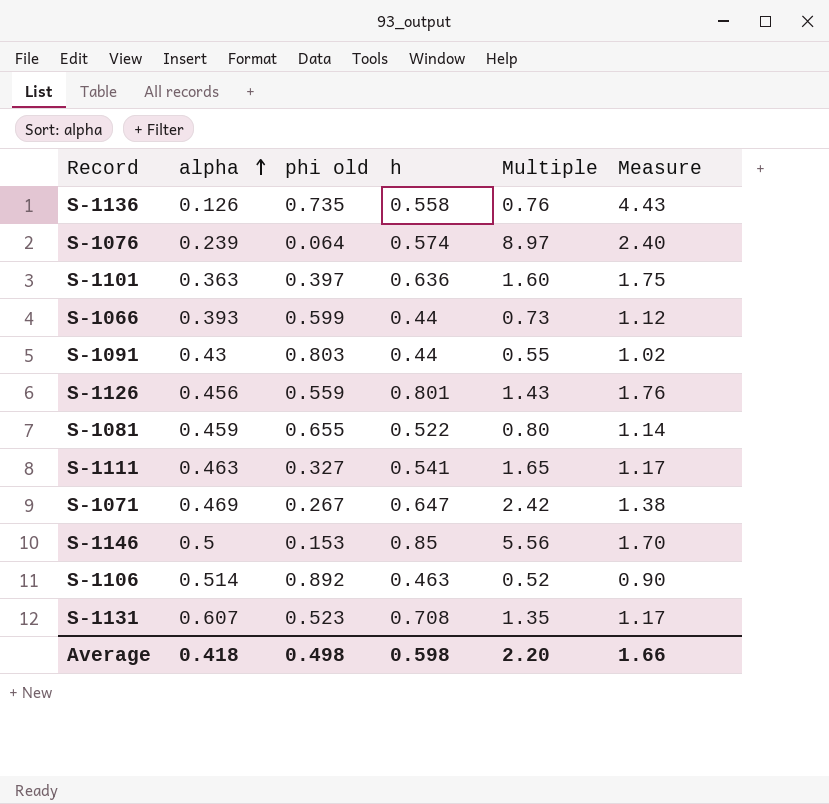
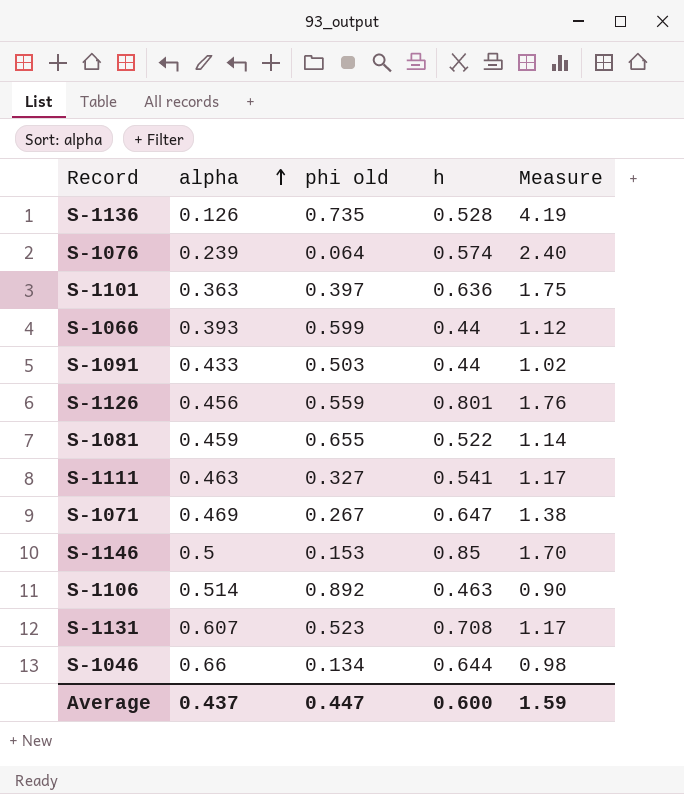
column Multiple | formula: [h] / [phi old] -> none
S-1136 | h: 0.558 -> 0.528
S-1136 | Measure: 4.43 -> 4.19
S-1091 | alpha: 0.43 -> 0.433
S-1091 | phi old: 0.803 -> 0.503
row S-1046: none -> 0.66 | 0.134 | 0.644 | 0.98
Average | alpha: 0.418 -> 0.437
Average | phi old: 0.498 -> 0.447
Average | h: 0.598 -> 0.600
Average | Measure: 1.66 -> 1.59

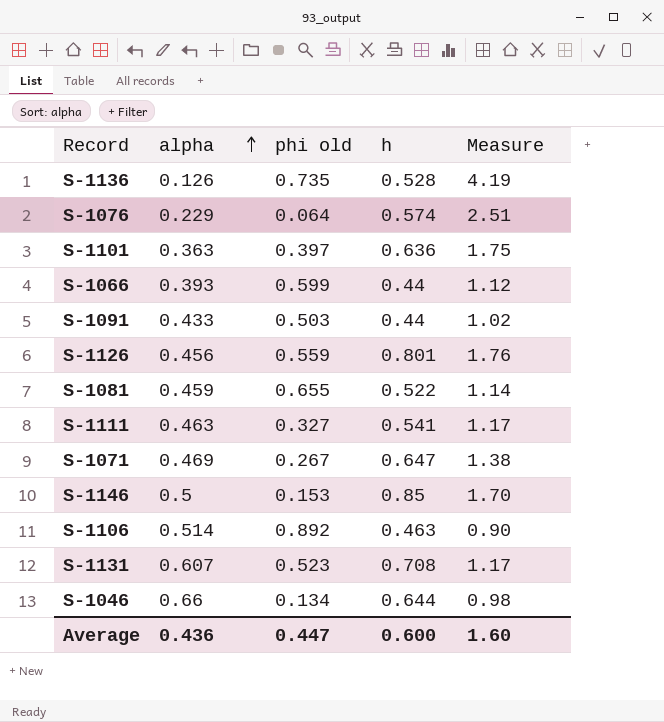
S-1076 | alpha: 0.239 -> 0.229
S-1076 | Measure: 2.40 -> 2.51
Average | alpha: 0.437 -> 0.436
Average | Measure: 1.59 -> 1.60

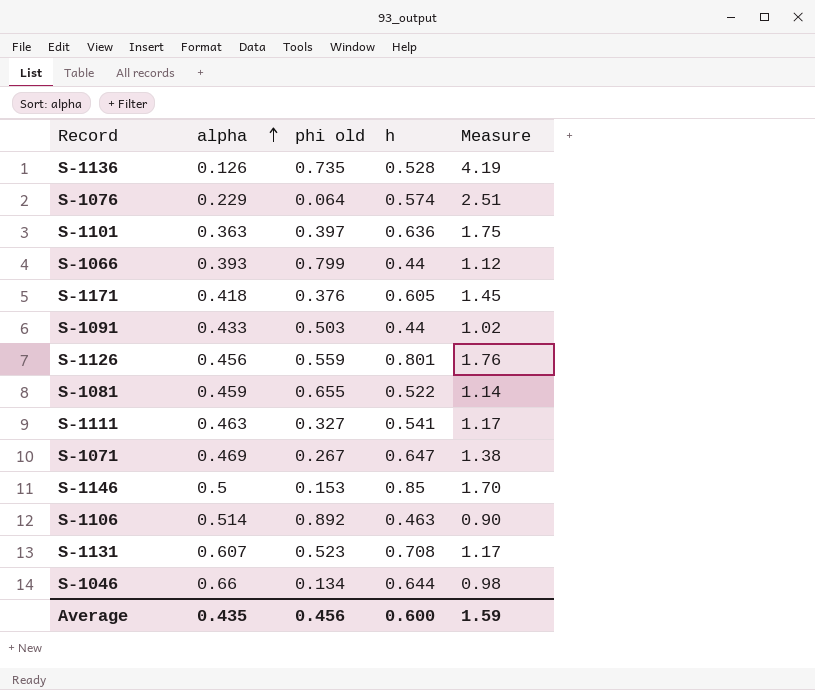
S-1066 | phi old: 0.599 -> 0.799
row S-1171: none -> 0.418 | 0.376 | 0.605 | 1.45
Average | alpha: 0.436 -> 0.435
Average | phi old: 0.447 -> 0.456
Average | Measure: 1.60 -> 1.59

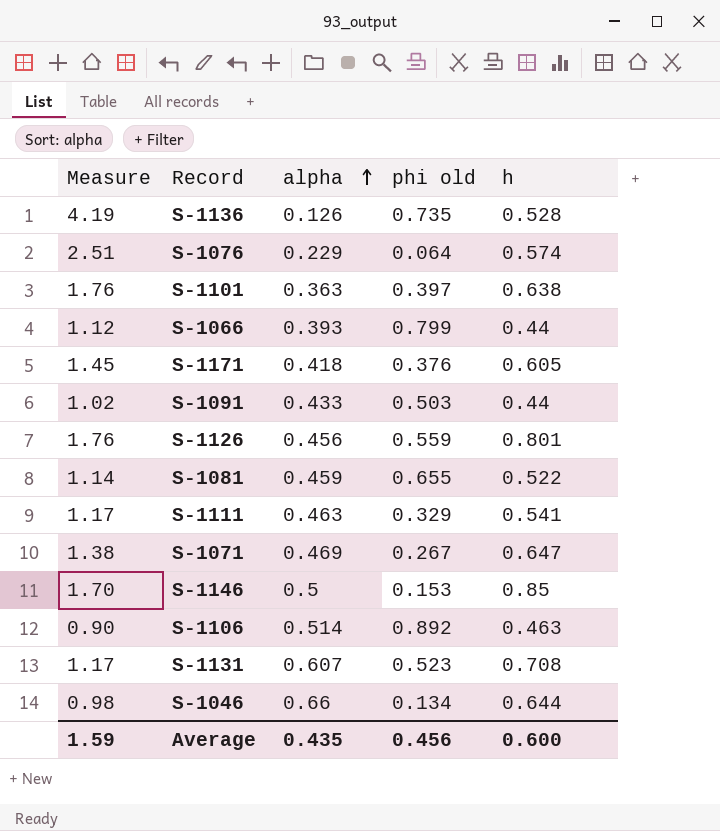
column Measure | position: 5 -> 1
S-1101 | Measure: 1.75 -> 1.76
S-1101 | h: 0.636 -> 0.638
S-1111 | phi old: 0.327 -> 0.329

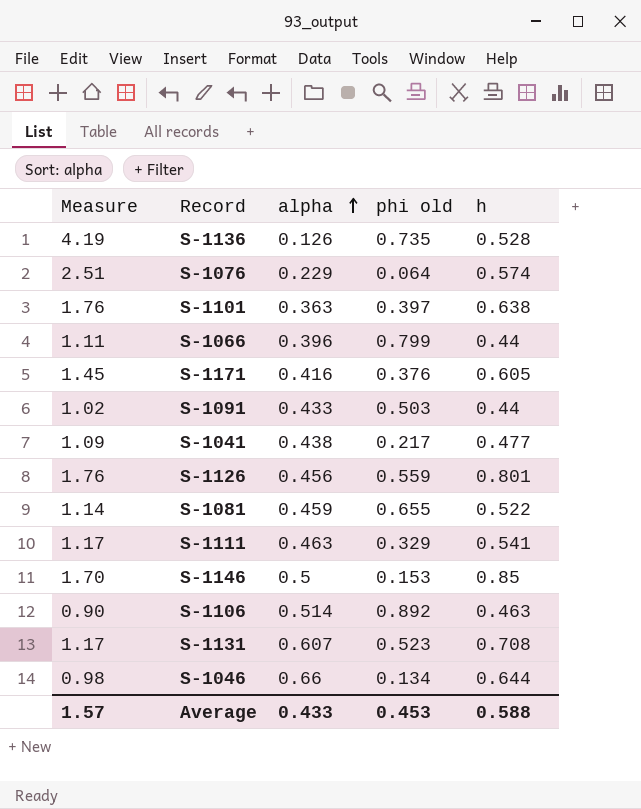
row S-1071: 1.38 | 0.469 | 0.267 | 0.647 -> none
S-1066 | Measure: 1.12 -> 1.11
S-1066 | alpha: 0.393 -> 0.396
S-1171 | alpha: 0.418 -> 0.416
row S-1041: none -> 1.09 | 0.438 | 0.217 | 0.477
Average | Measure: 1.59 -> 1.57
Average | alpha: 0.435 -> 0.433
Average | phi old: 0.456 -> 0.453
Average | h: 0.600 -> 0.588

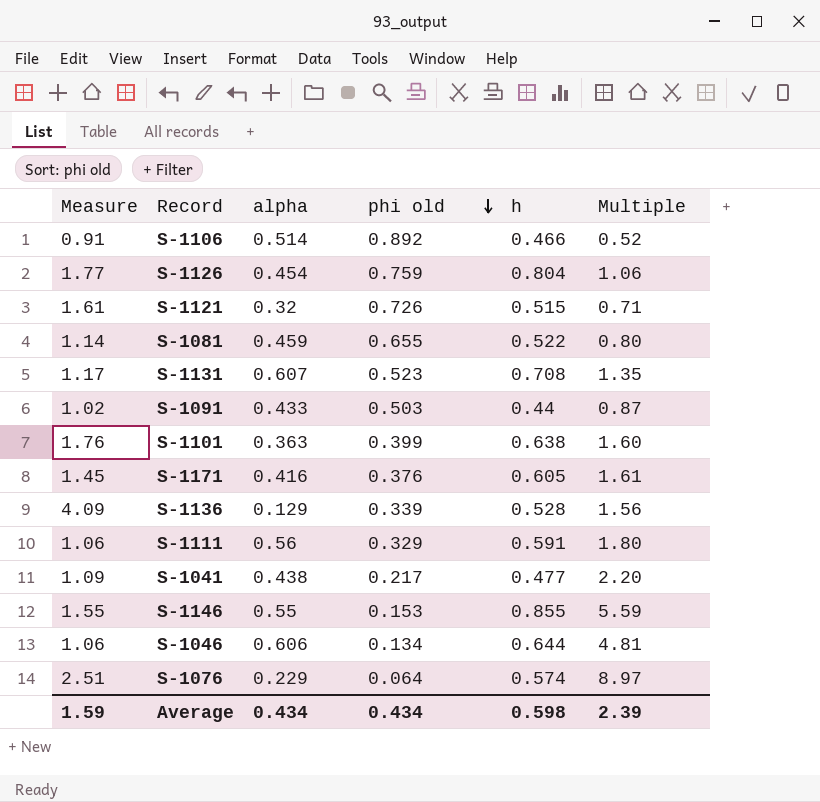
row order: alpha ascending -> phi old descending
column Multiple | formula: none -> [h] / [phi old]
row S-1066: 1.11 | 0.396 | 0.799 | 0.44 -> none
S-1106 | Measure: 0.90 -> 0.91
S-1106 | h: 0.463 -> 0.466
S-1126 | Measure: 1.76 -> 1.77
S-1126 | alpha: 0.456 -> 0.454
S-1126 | phi old: 0.559 -> 0.759
S-1126 | h: 0.801 -> 0.804
row S-1121: none -> 1.61 | 0.32 | 0.726 | 0.515 | 0.71
S-1101 | phi old: 0.397 -> 0.399
S-1136 | Measure: 4.19 -> 4.09
S-1136 | alpha: 0.126 -> 0.129
S-1136 | phi old: 0.735 -> 0.339
S-1111 | Measure: 1.17 -> 1.06
S-1111 | alpha: 0.463 -> 0.56
S-1111 | h: 0.541 -> 0.591
S-1146 | Measure: 1.70 -> 1.55
S-1146 | alpha: 0.5 -> 0.55
S-1146 | h: 0.85 -> 0.855
S-1046 | Measure: 0.98 -> 1.06
S-1046 | alpha: 0.66 -> 0.606
Average | Measure: 1.57 -> 1.59
Average | alpha: 0.433 -> 0.434
Average | phi old: 0.453 -> 0.434
Average | h: 0.588 -> 0.598

